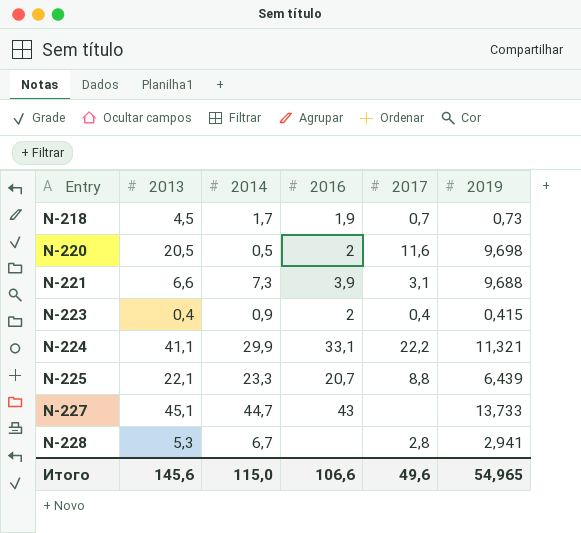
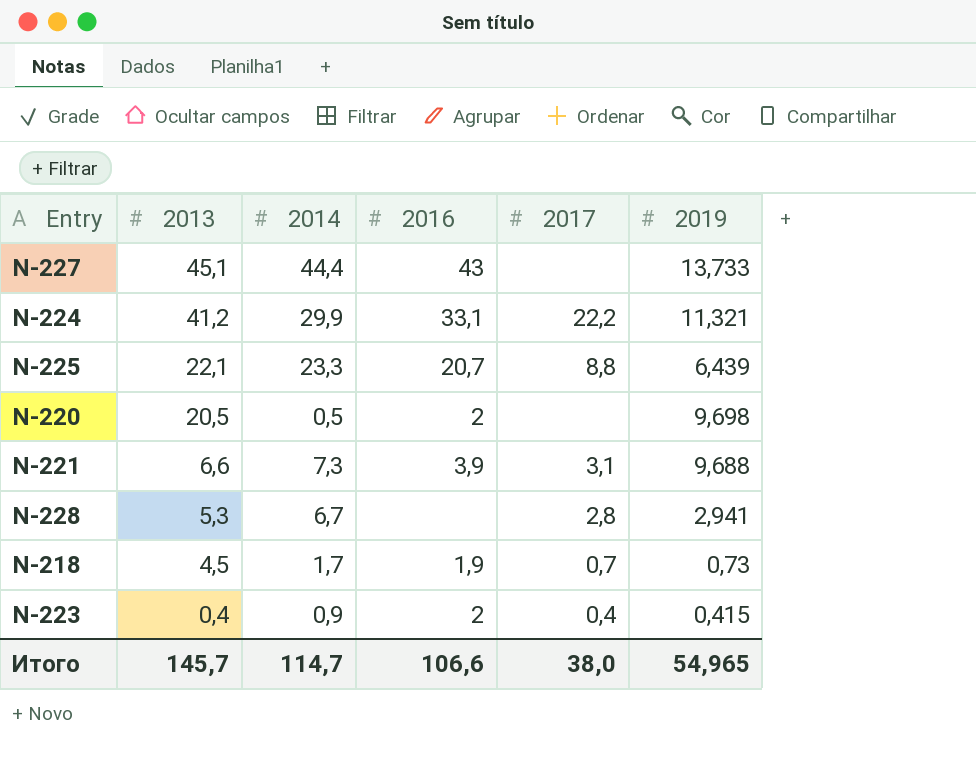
row order: Entry ascending -> 2013 descending
N-227 | 2014: 44,7 -> 44,4
N-224 | 2013: 41,1 -> 41,2
N-220 | 2017: 11,6 -> none
Итого | 2013: 145,6 -> 145,7
Итого | 2014: 115,0 -> 114,7
Итого | 2017: 49,6 -> 38,0

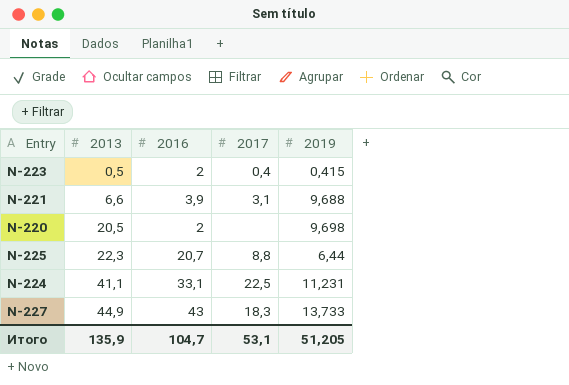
row order: 2013 descending -> 2013 ascending
column 2014 | position: 3 -> none
row N-228: 5,3 | 6,7 | none | 2,8 | 2,941 -> none
row N-218: 4,5 | 1,7 | 1,9 | 0,7 | 0,73 -> none
N-223 | 2013: 0,4 -> 0,5
N-225 | 2013: 22,1 -> 22,3
N-225 | 2019: 6,439 -> 6,44
N-224 | 2013: 41,2 -> 41,1
N-224 | 2017: 22,2 -> 22,5
N-224 | 2019: 11,321 -> 11,231
N-227 | 2013: 45,1 -> 44,9
N-227 | 2017: none -> 18,3
Итого | 2013: 145,7 -> 135,9
Итого | 2016: 106,6 -> 104,7
Итого | 2017: 38,0 -> 53,1
Итого | 2019: 54,965 -> 51,205

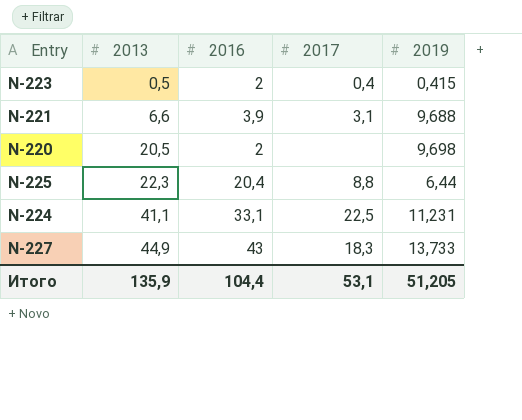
N-225 | 2016: 20,7 -> 20,4
Итого | 2016: 104,7 -> 104,4

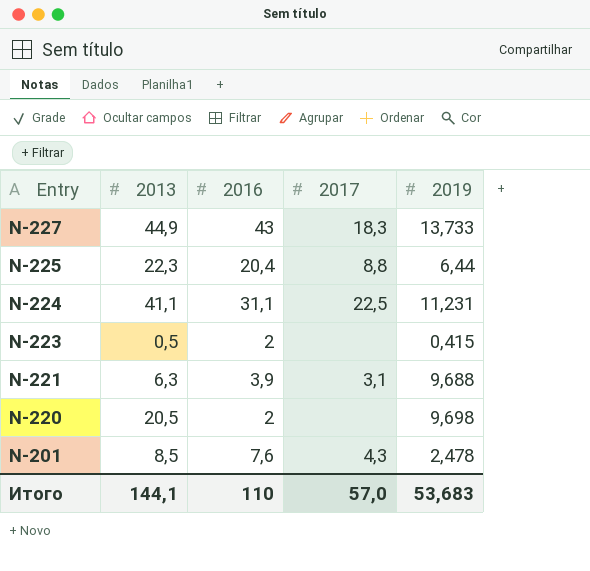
row order: 2013 ascending -> Entry descending
N-224 | 2016: 33,1 -> 31,1
N-223 | 2017: 0,4 -> none
N-221 | 2013: 6,6 -> 6,3
row N-201: none -> 8,5 | 7,6 | 4,3 | 2,478
Итого | 2013: 135,9 -> 144,1
Итого | 2016: 104,4 -> 110
Итого | 2017: 53,1 -> 57,0
Итого | 2019: 51,205 -> 53,683

